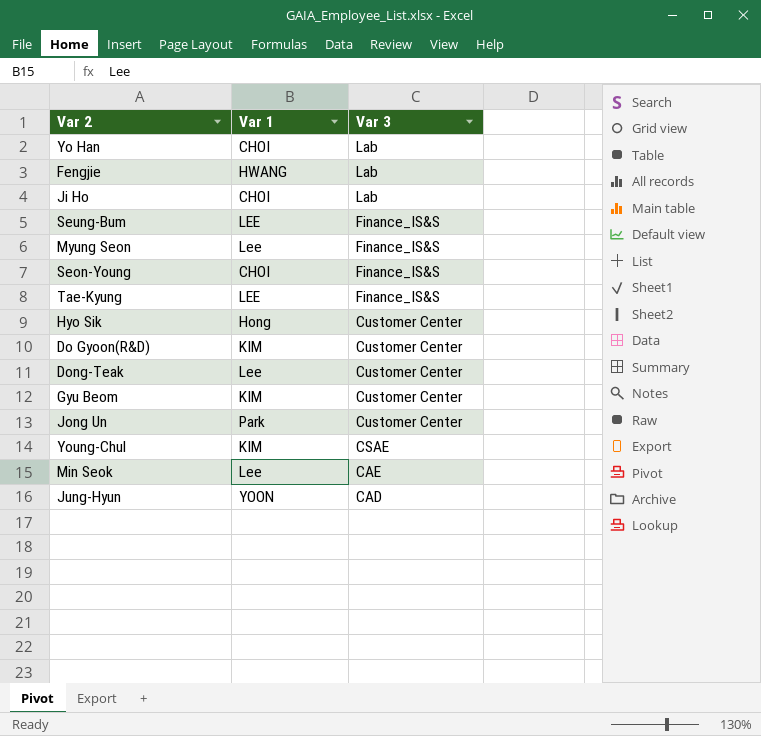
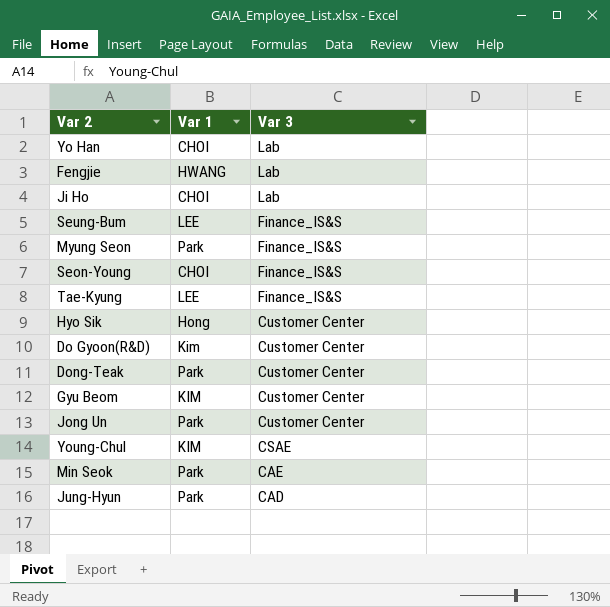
Myung Seon | Var 1: Lee -> Park
Do Gyoon(R&D) | Var 1: KIM -> Kim
Dong-Teak | Var 1: Lee -> Park
Min Seok | Var 1: Lee -> Park
Jung-Hyun | Var 1: YOON -> Park

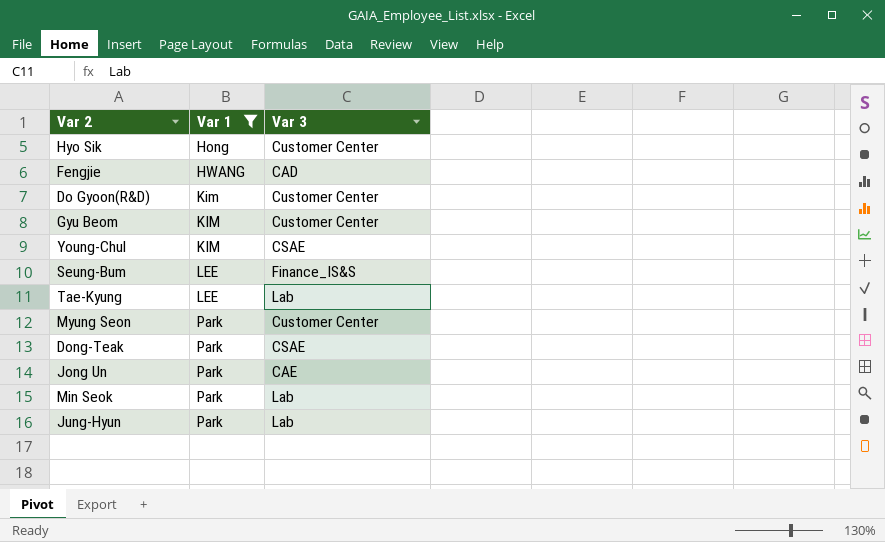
filter: none -> Var 1 != CHOI
row order: Var 3 descending -> Var 1 ascending
Fengjie | Var 3: Lab -> CAD
Tae-Kyung | Var 3: Finance_IS&S -> Lab
Myung Seon | Var 3: Finance_IS&S -> Customer Center
Dong-Teak | Var 3: Customer Center -> CSAE
Jong Un | Var 3: Customer Center -> CAE
Min Seok | Var 3: CAE -> Lab
Jung-Hyun | Var 3: CAD -> Lab

